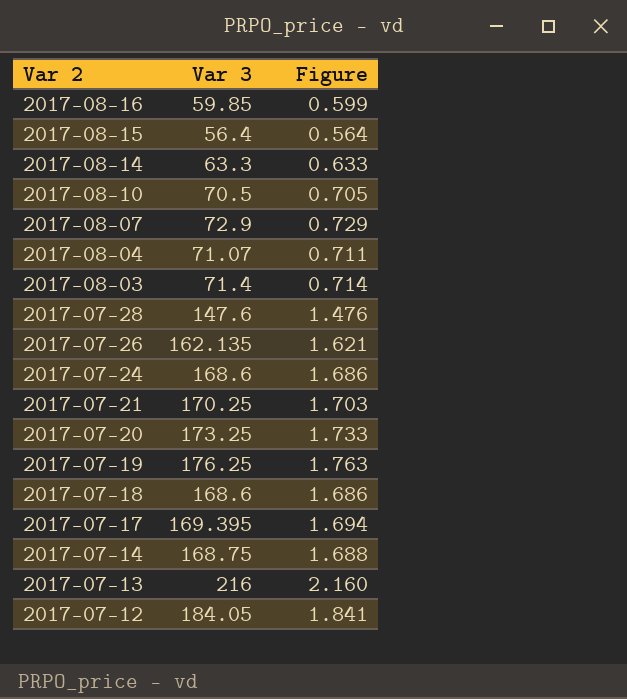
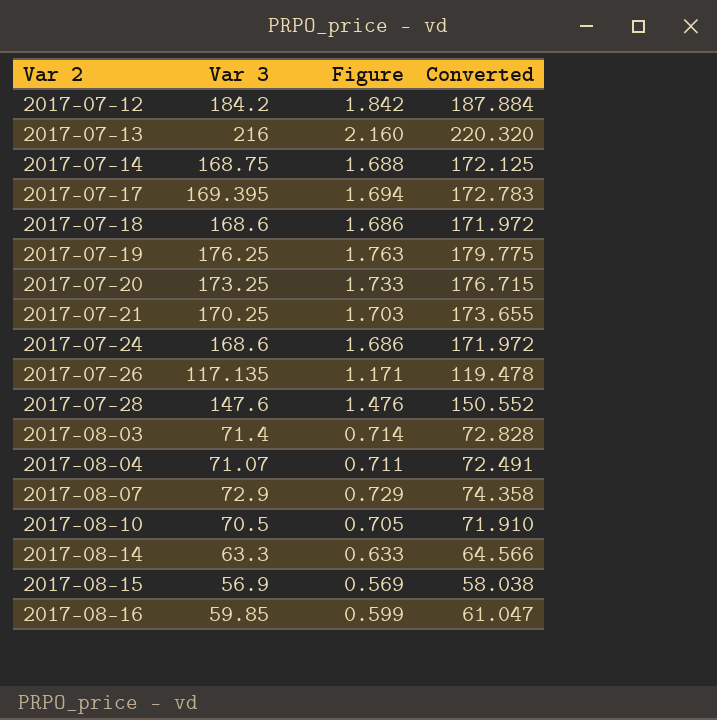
row order: Var 2 descending -> Var 2 ascending
column Converted | formula: none -> [Var 3] * 1.02
2017-07-12 | Var 3: 184.05 -> 184.2
2017-07-12 | Figure: 1.841 -> 1.842
2017-07-26 | Var 3: 162.135 -> 117.135
2017-07-26 | Figure: 1.621 -> 1.171
2017-08-15 | Var 3: 56.4 -> 56.9
2017-08-15 | Figure: 0.564 -> 0.569

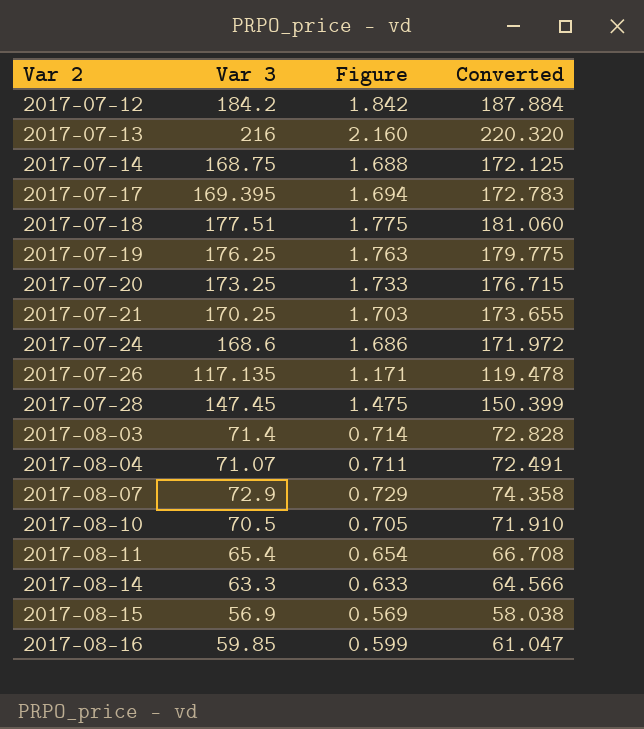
2017-07-18 | Var 3: 168.6 -> 177.51
2017-07-18 | Figure: 1.686 -> 1.775
2017-07-18 | Converted: 171.972 -> 181.060
2017-07-28 | Var 3: 147.6 -> 147.45
2017-07-28 | Figure: 1.476 -> 1.475
2017-07-28 | Converted: 150.552 -> 150.399
row 2017-08-11: none -> 65.4 | 0.654 | 66.708

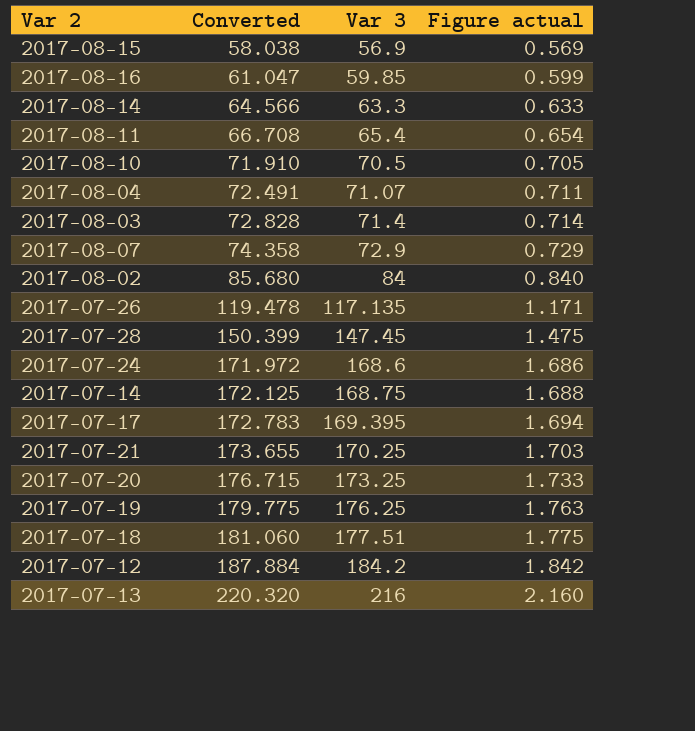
row order: Var 2 ascending -> Converted ascending
column Converted | position: 4 -> 2
column name: Figure -> Figure actual
row 2017-08-02: none -> 85.680 | 84 | 0.840

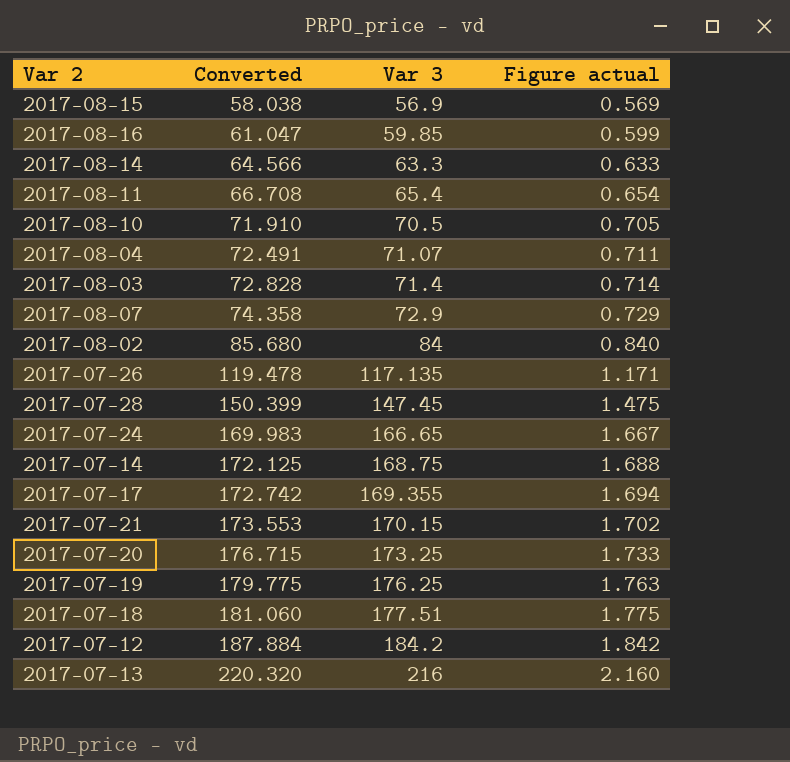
2017-07-24 | Converted: 171.972 -> 169.983
2017-07-24 | Var 3: 168.6 -> 166.65
2017-07-24 | Figure actual: 1.686 -> 1.667
2017-07-17 | Converted: 172.783 -> 172.742
2017-07-17 | Var 3: 169.395 -> 169.355
2017-07-21 | Converted: 173.655 -> 173.553
2017-07-21 | Var 3: 170.25 -> 170.15
2017-07-21 | Figure actual: 1.703 -> 1.702

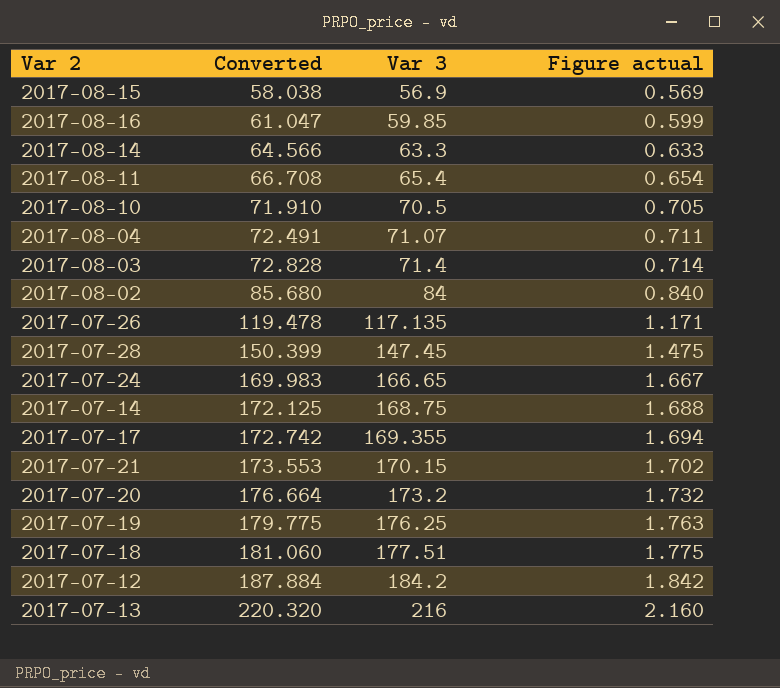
row 2017-08-07: 74.358 | 72.9 | 0.729 -> none
2017-07-20 | Converted: 176.715 -> 176.664
2017-07-20 | Var 3: 173.25 -> 173.2
2017-07-20 | Figure actual: 1.733 -> 1.732

